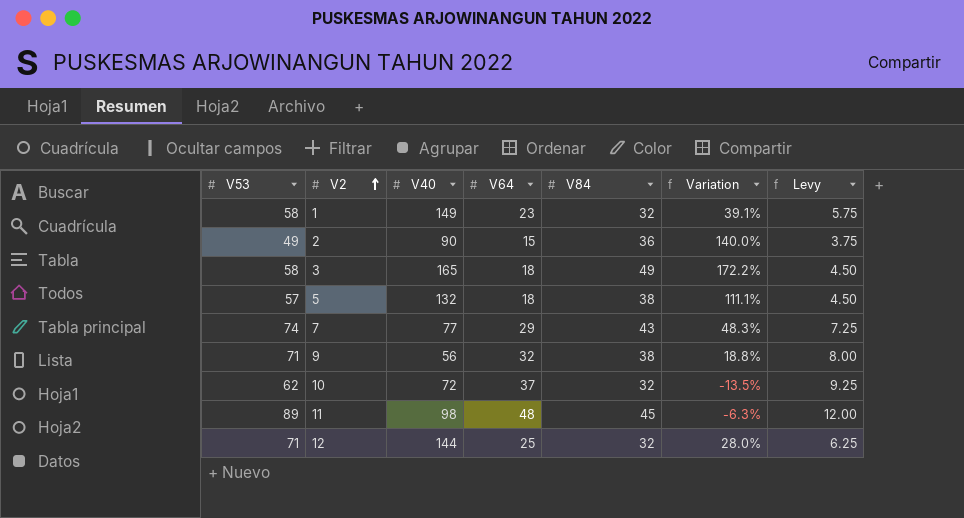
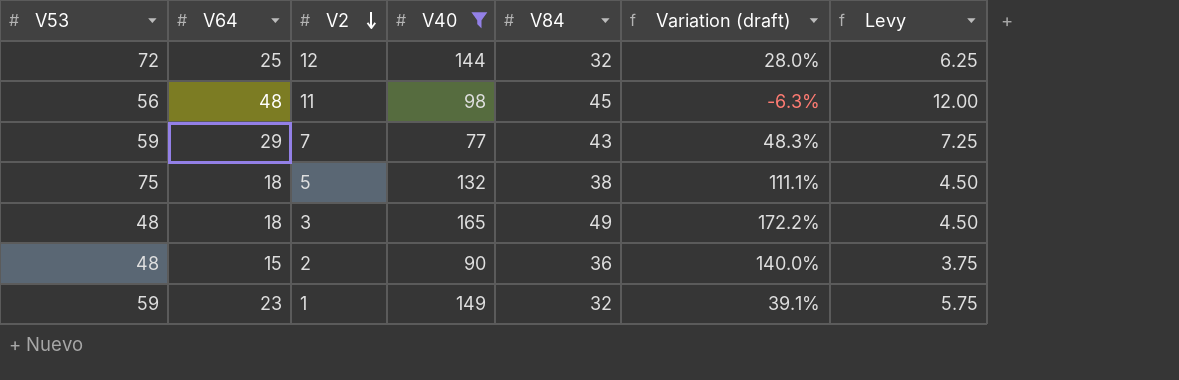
filter: none -> V40 >= 77
row order: V2 ascending -> V2 descending
column V64 | position: 4 -> 2
column name: Variation -> Variation (draft)
12 | V53: 71 -> 72
11 | V53: 89 -> 56
7 | V53: 74 -> 59
5 | V53: 57 -> 75
3 | V53: 58 -> 48
2 | V53: 49 -> 48
1 | V53: 58 -> 59

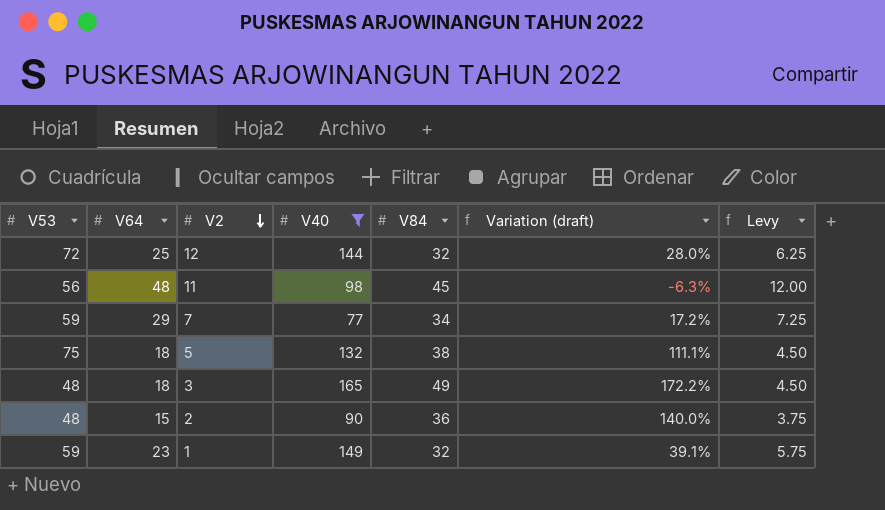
7 | V84: 43 -> 34
7 | Variation (draft): 48.3% -> 17.2%

